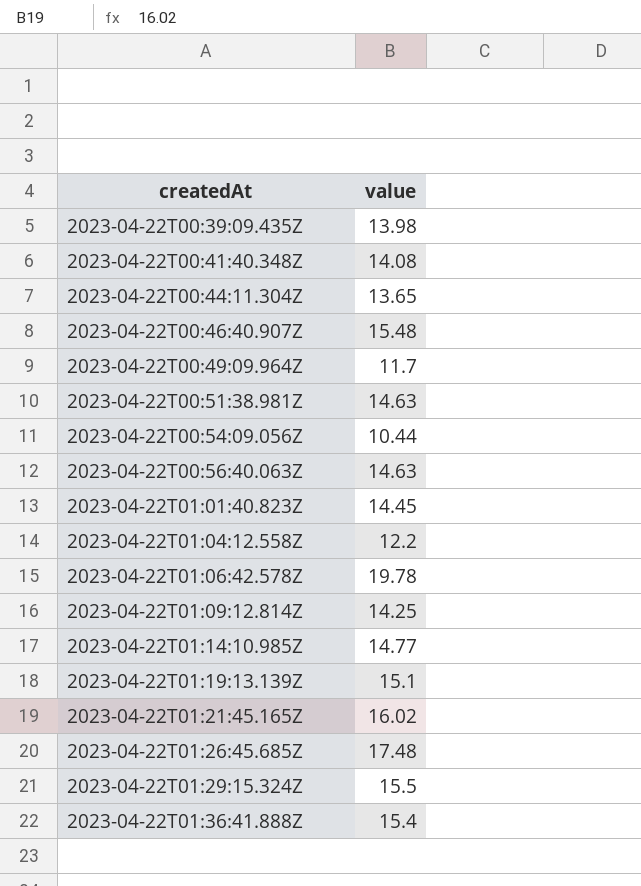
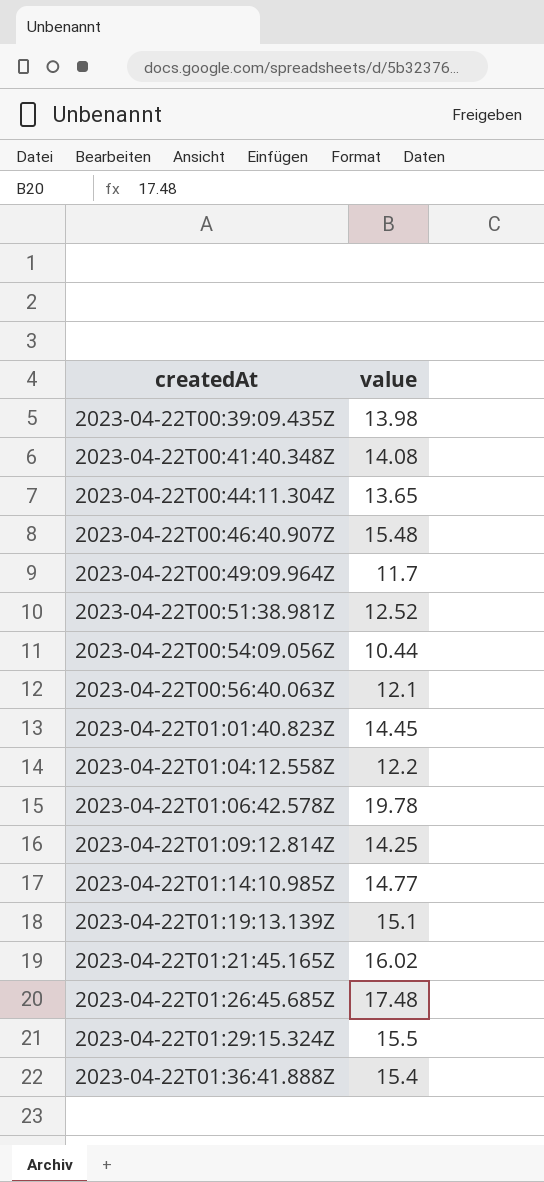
2023-04-22T00:51:38.981Z | value: 14.63 -> 12.52
2023-04-22T00:56:40.063Z | value: 14.63 -> 12.1

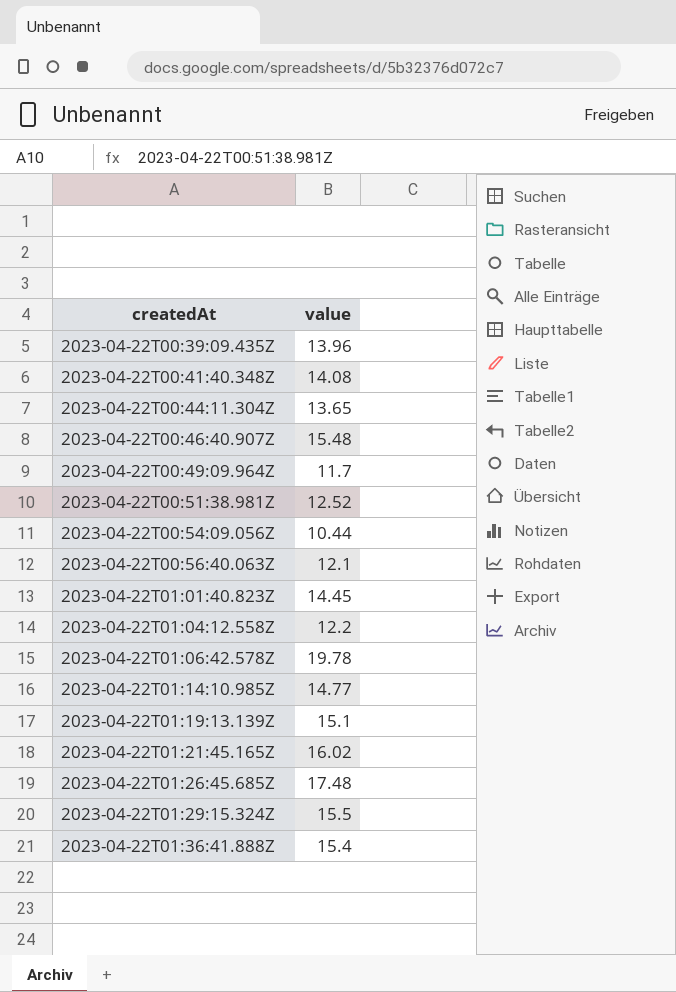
row 2023-04-22T01:09:12.814Z: 14.25 -> none
2023-04-22T00:39:09.435Z | value: 13.98 -> 13.96

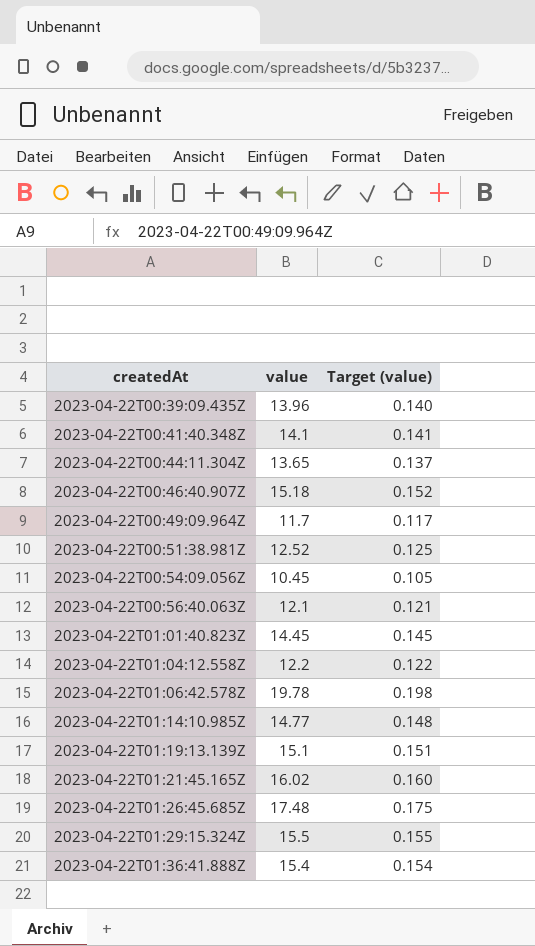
column Target (value) | formula: none -> [value] * 0.01
2023-04-22T00:41:40.348Z | value: 14.08 -> 14.1
2023-04-22T00:46:40.907Z | value: 15.48 -> 15.18
2023-04-22T00:54:09.056Z | value: 10.44 -> 10.45

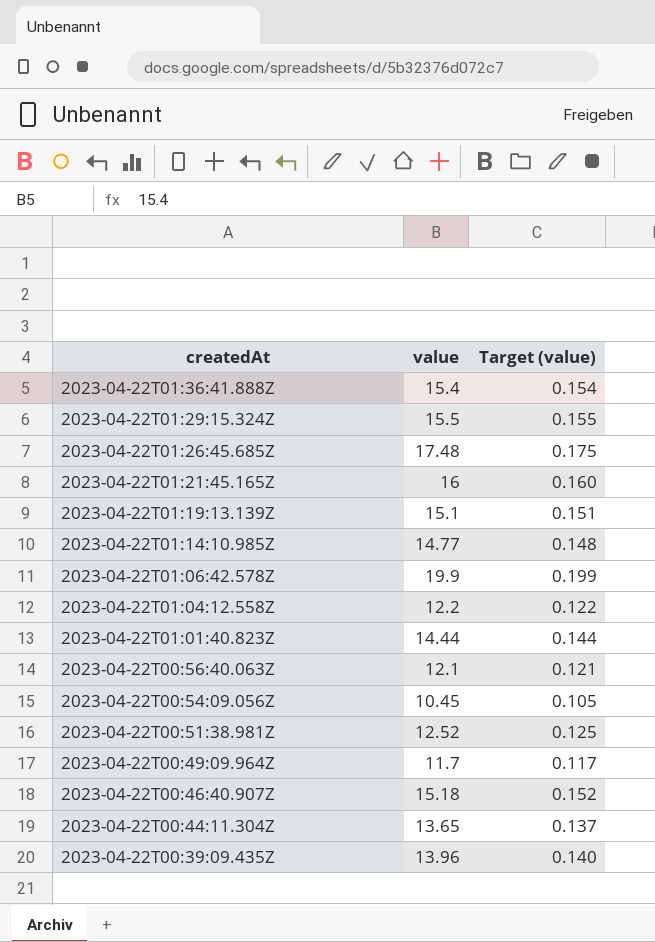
row order: createdAt ascending -> createdAt descending
row 2023-04-22T00:41:40.348Z: 14.1 | 0.141 -> none
2023-04-22T01:21:45.165Z | value: 16.02 -> 16
2023-04-22T01:06:42.578Z | value: 19.78 -> 19.9
2023-04-22T01:06:42.578Z | Target (value): 0.198 -> 0.199
2023-04-22T01:01:40.823Z | value: 14.45 -> 14.44
2023-04-22T01:01:40.823Z | Target (value): 0.145 -> 0.144

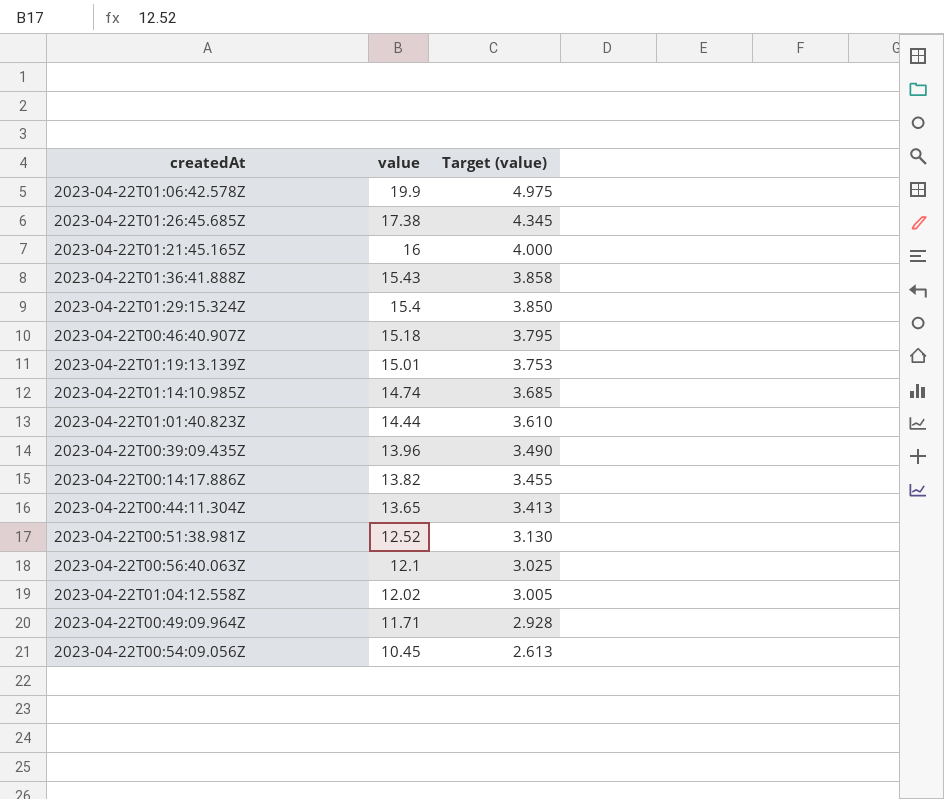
row order: createdAt descending -> value descending
column Target (value) | formula: [value] * 0.01 -> [value] * 0.25
2023-04-22T01:26:45.685Z | value: 17.48 -> 17.38
2023-04-22T01:36:41.888Z | value: 15.4 -> 15.43
2023-04-22T01:29:15.324Z | value: 15.5 -> 15.4
2023-04-22T01:19:13.139Z | value: 15.1 -> 15.01
2023-04-22T01:14:10.985Z | value: 14.77 -> 14.74
row 2023-04-22T00:14:17.886Z: none -> 13.82 | 3.455
2023-04-22T01:04:12.558Z | value: 12.2 -> 12.02
2023-04-22T00:49:09.964Z | value: 11.7 -> 11.71

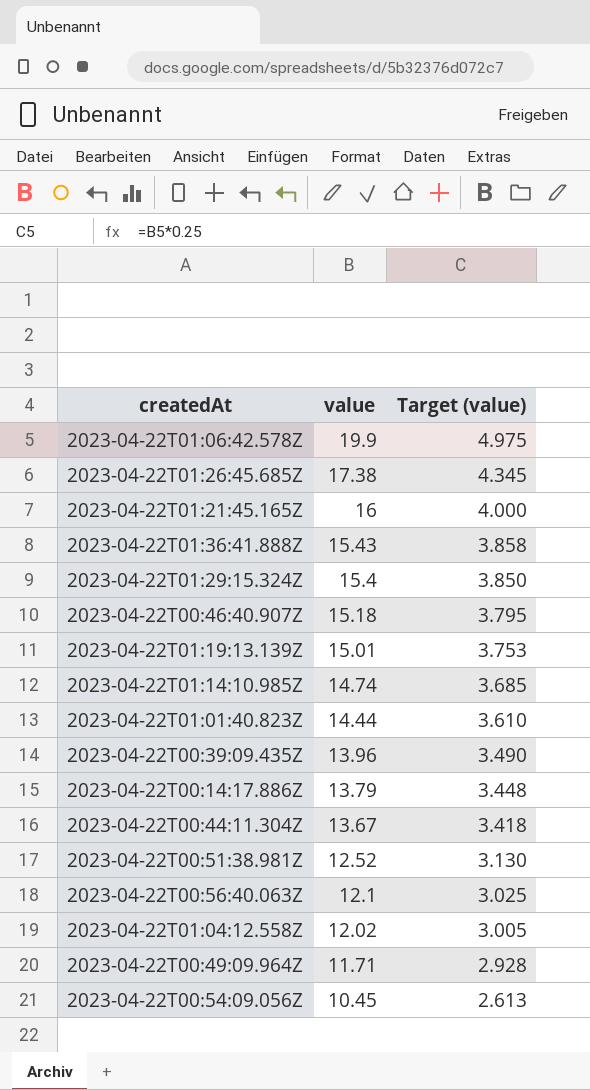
2023-04-22T00:14:17.886Z | value: 13.82 -> 13.79
2023-04-22T00:14:17.886Z | Target (value): 3.455 -> 3.448
2023-04-22T00:44:11.304Z | value: 13.65 -> 13.67
2023-04-22T00:44:11.304Z | Target (value): 3.413 -> 3.418

